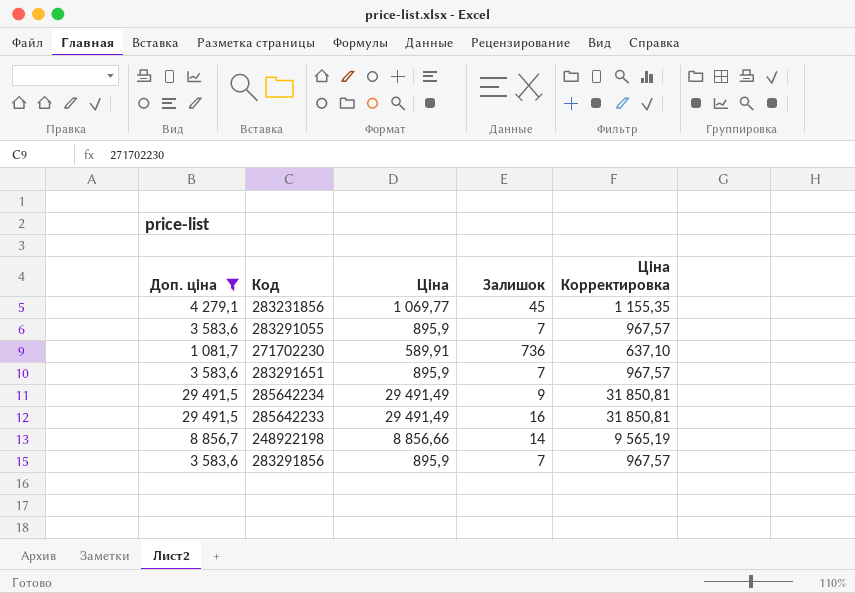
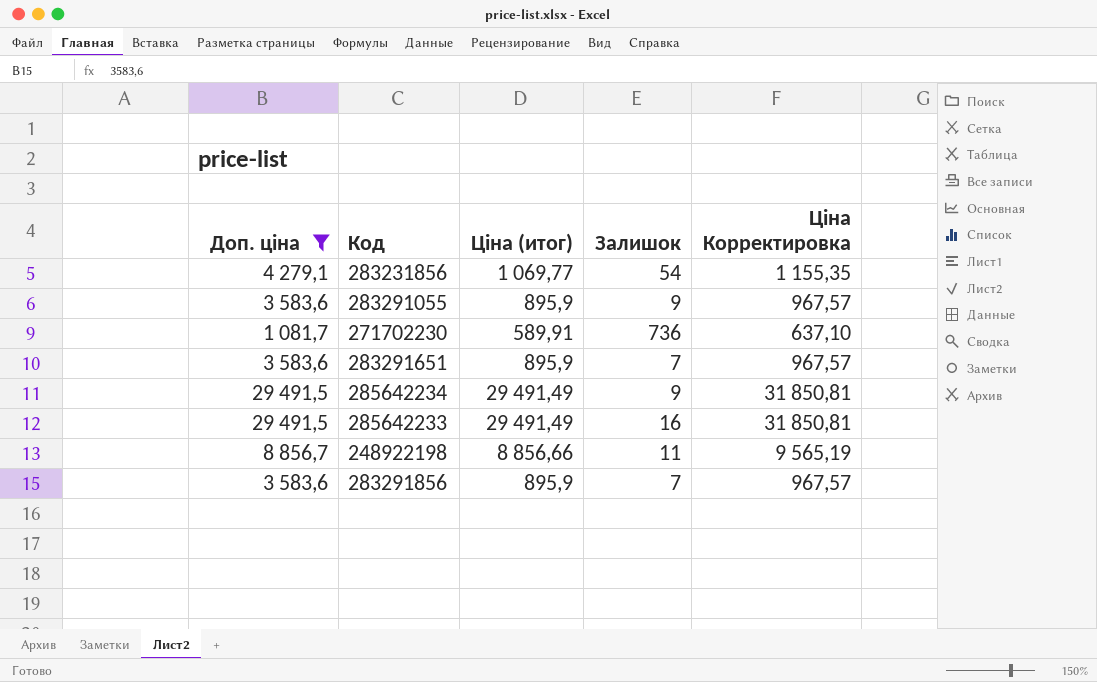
column name: Ціна -> Ціна (итог)
283231856 | Залишок: 45 -> 54
283291055 | Залишок: 7 -> 9
248922198 | Залишок: 14 -> 11

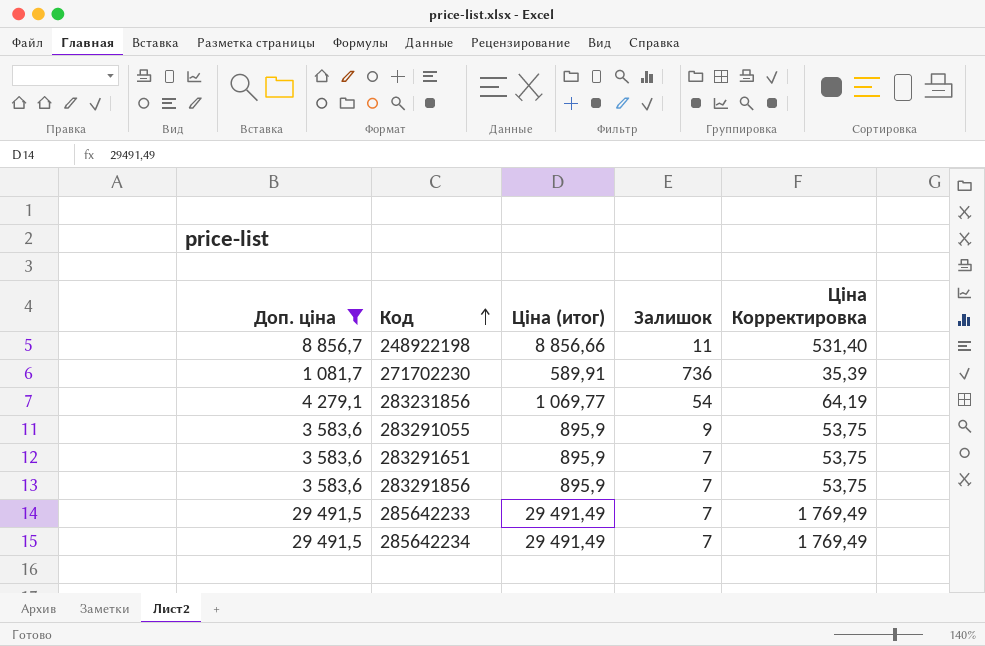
row order: none -> Код ascending
column Ціна Корректировка | formula: [Ціна (итог)] * 1,08 -> [Ціна (итог)] * 0,06
285642233 | Залишок: 16 -> 7
285642234 | Залишок: 9 -> 7

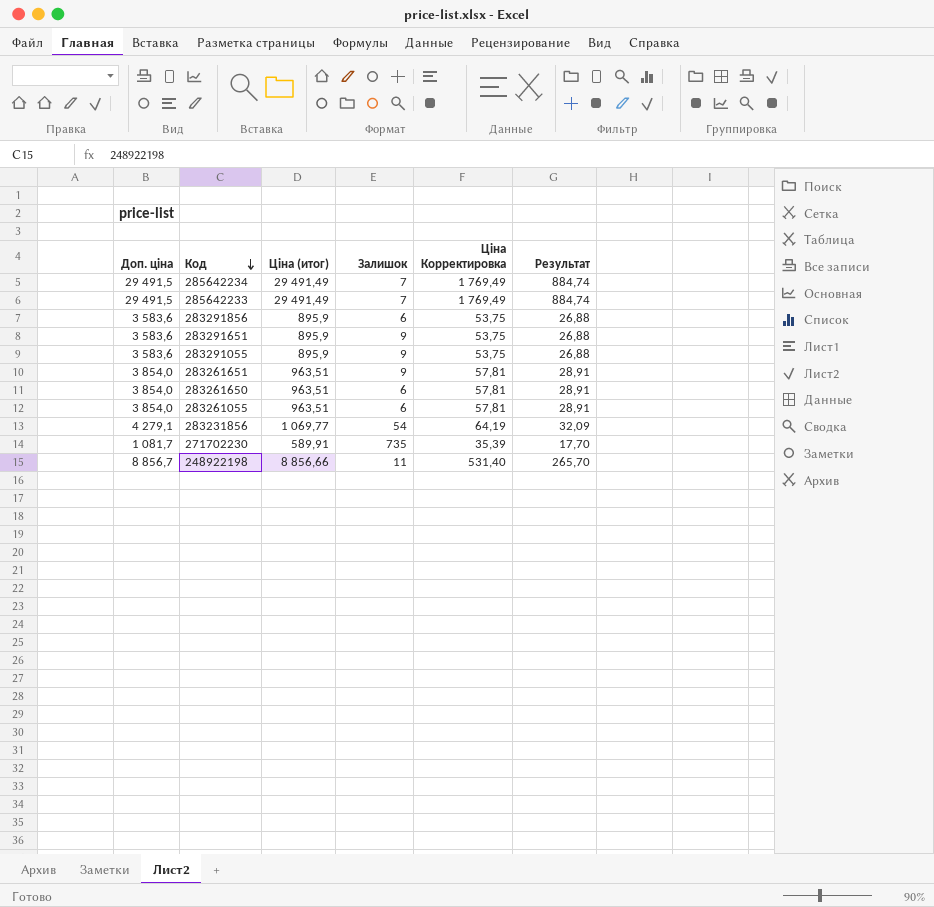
filter: Доп. ціна != 3 854,0 -> none
row order: Код ascending -> Код descending
column Результат | formula: none -> [Ціна (итог)] * 0,03
283291856 | Залишок: 7 -> 6
283291651 | Залишок: 7 -> 9
271702230 | Залишок: 736 -> 735

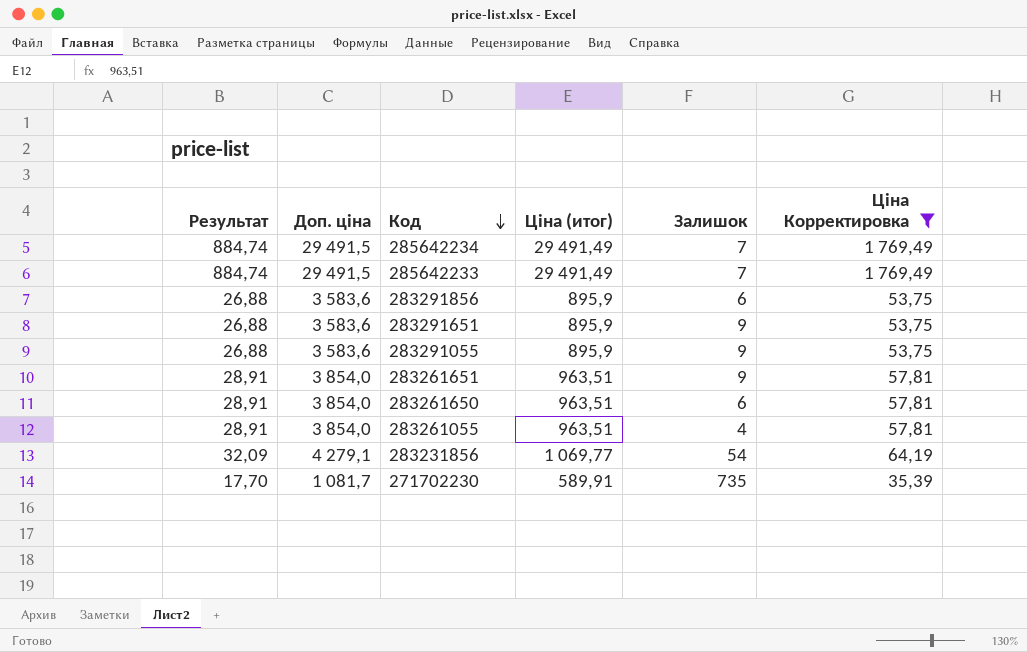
filter: none -> Ціна Корректировка != 531,40
column Результат | position: 6 -> 1
283261055 | Залишок: 6 -> 4

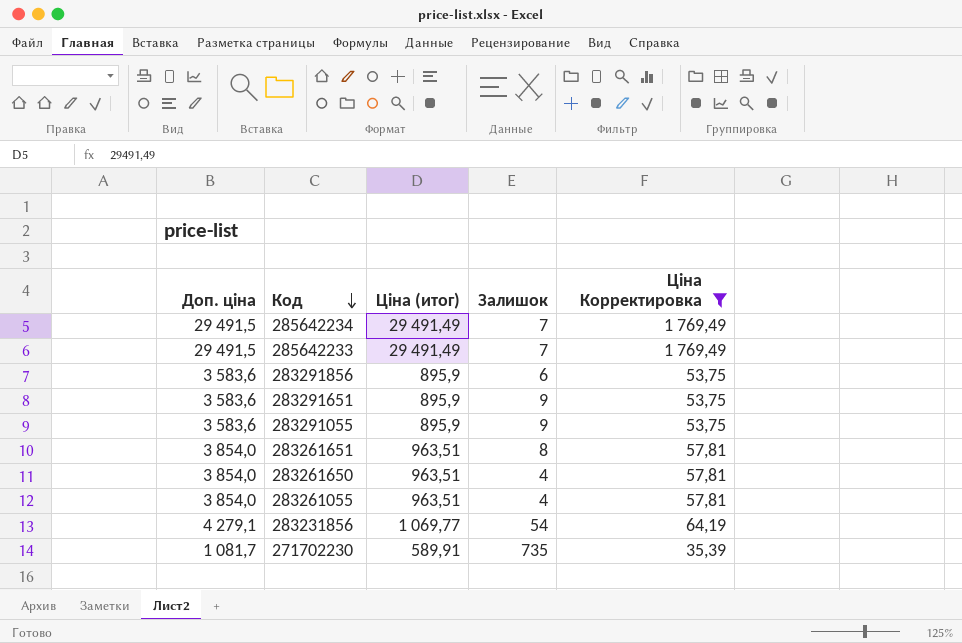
column Результат | formula: [Ціна (итог)] * 0,03 -> none
283261651 | Залишок: 9 -> 8
283261650 | Залишок: 6 -> 4

